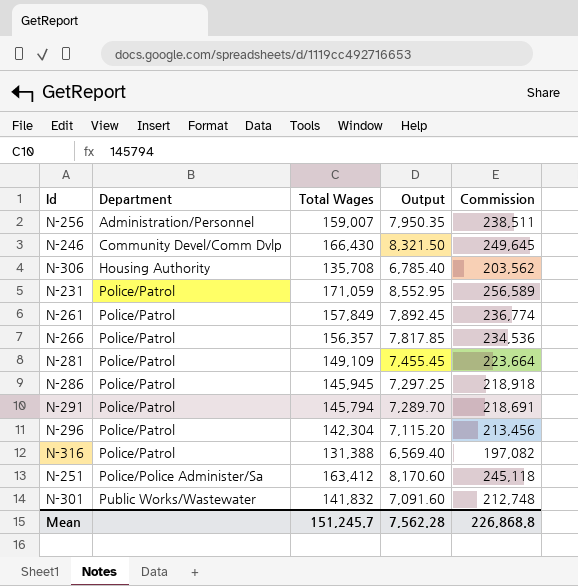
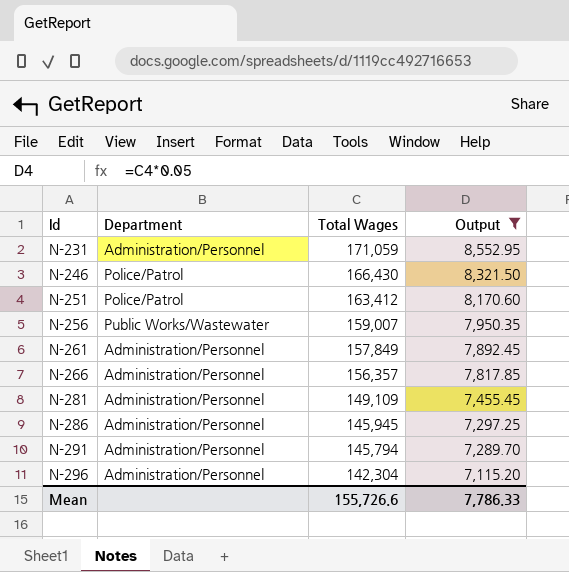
filter: none -> Output >= 7,115.20
row order: Department ascending -> Id ascending
column Commission | formula: [Total Wages] * 1.5 -> none
N-231 | Department: Police/Patrol -> Administration/Personnel
N-246 | Department: Community Devel/Comm Dvlp -> Police/Patrol
N-251 | Department: Police/Police Administer/Sa -> Police/Patrol
N-256 | Department: Administration/Personnel -> Public Works/Wastewater
N-261 | Department: Police/Patrol -> Administration/Personnel
N-266 | Department: Police/Patrol -> Administration/Personnel
N-281 | Department: Police/Patrol -> Administration/Personnel
N-286 | Department: Police/Patrol -> Administration/Personnel
N-291 | Department: Police/Patrol -> Administration/Personnel
N-296 | Department: Police/Patrol -> Administration/Personnel
Mean | Total Wages: 151,245.7 -> 155,726.6
Mean | Output: 7,562.28 -> 7,786.33

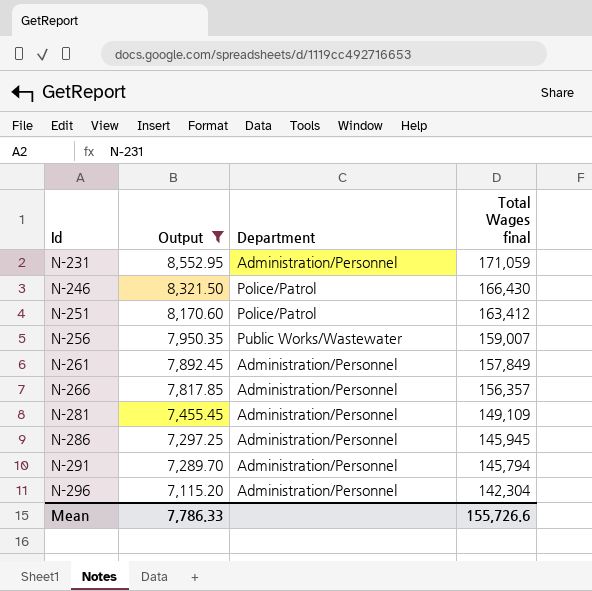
column Output | position: 4 -> 2
column name: Total Wages -> Total Wages final

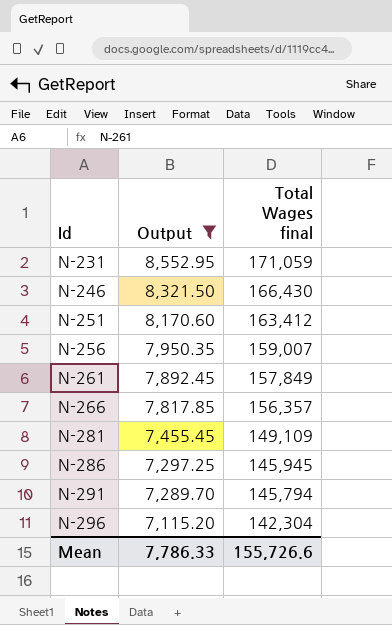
column Department | position: 3 -> none

